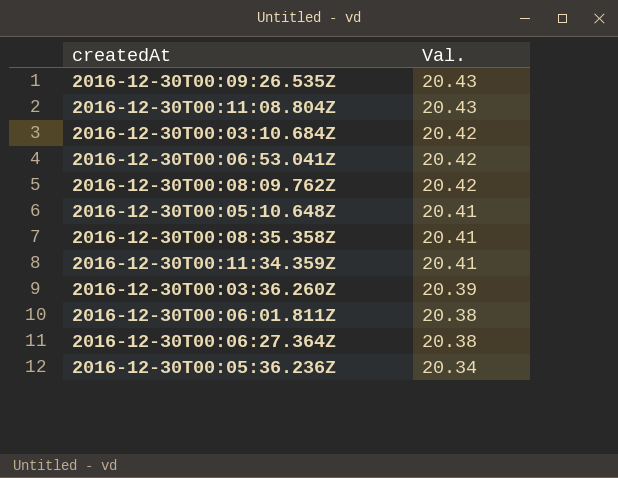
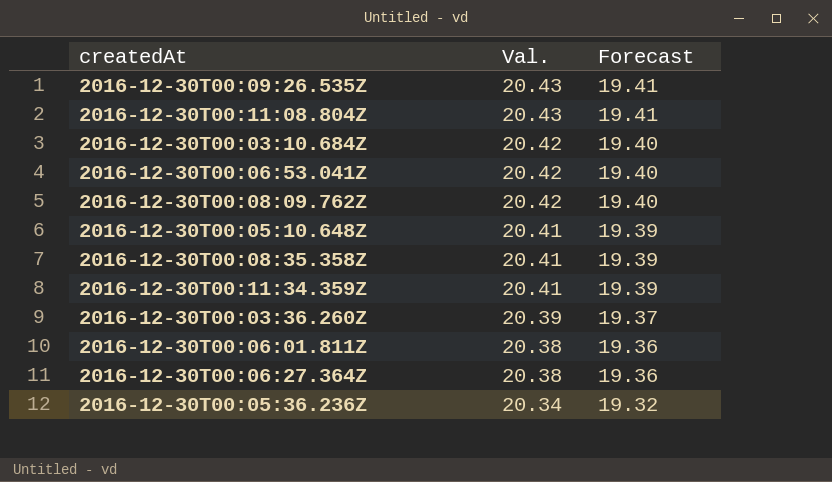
column Forecast | formula: none -> [Val.] * 0.95

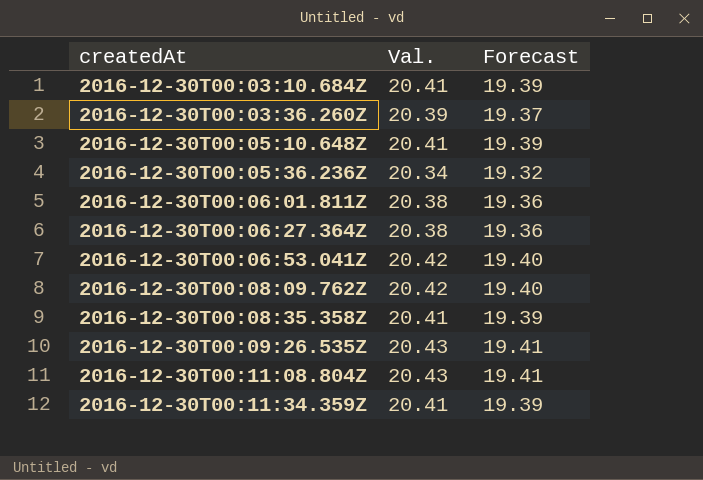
row order: Val. descending -> createdAt ascending
2016-12-30T00:03:10.684Z | Val.: 20.42 -> 20.41
2016-12-30T00:03:10.684Z | Forecast: 19.40 -> 19.39

